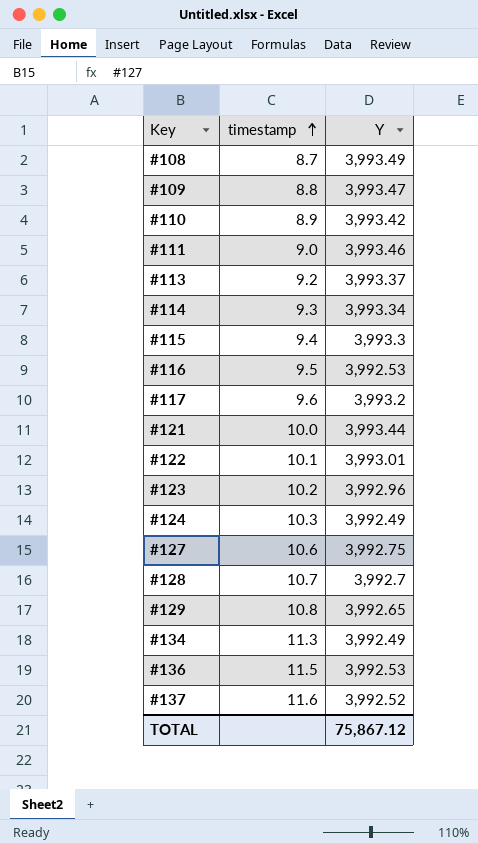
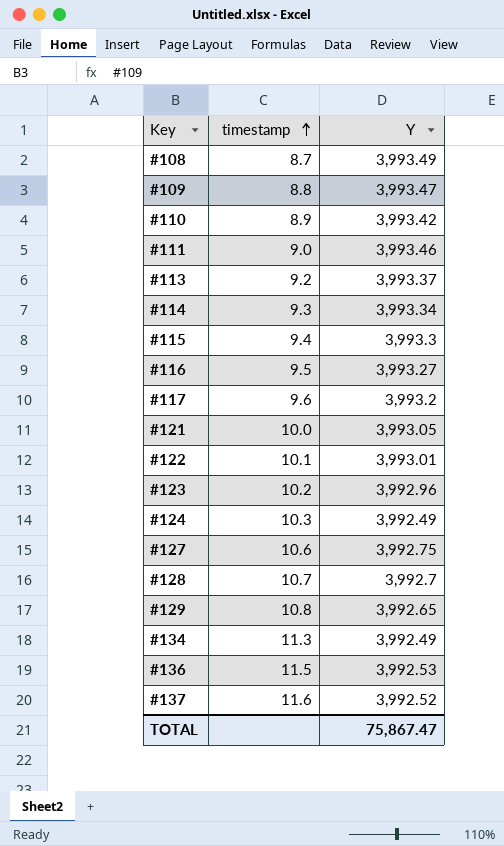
#116 | Y: 3,992.53 -> 3,993.27
#121 | Y: 3,993.44 -> 3,993.05
TOTAL | Y: 75,867.12 -> 75,867.47

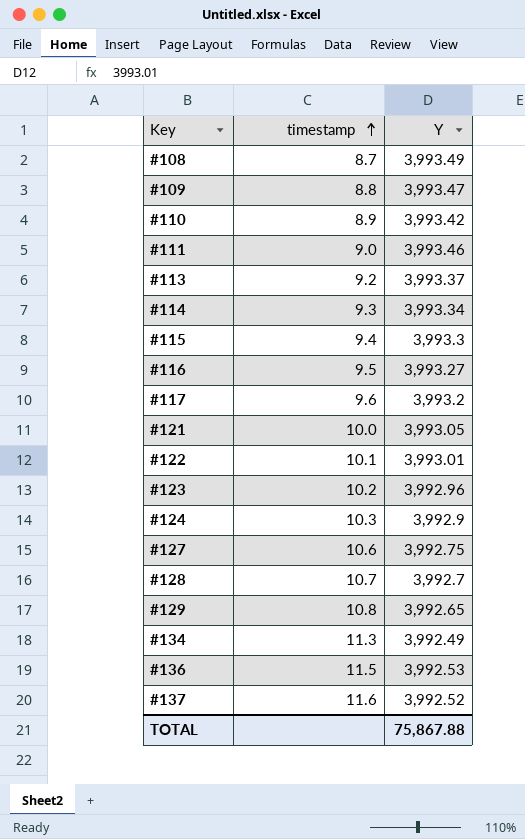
#124 | Y: 3,992.49 -> 3,992.9
TOTAL | Y: 75,867.47 -> 75,867.88

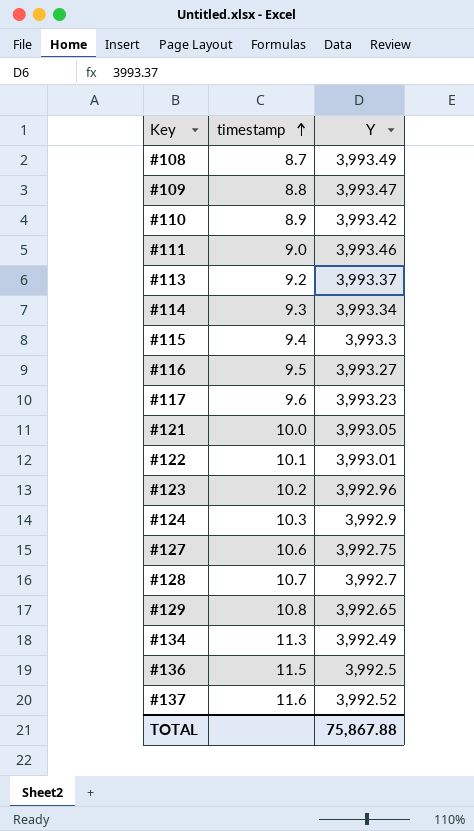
#117 | Y: 3,993.2 -> 3,993.23
#136 | Y: 3,992.53 -> 3,992.5

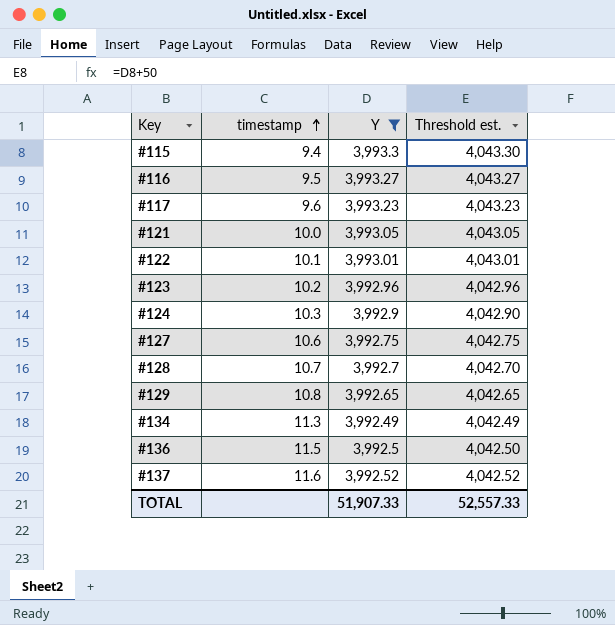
filter: none -> Y <= 3,993.3
column Threshold est. | formula: none -> [Y] + 50
TOTAL | Y: 75,867.88 -> 51,907.33

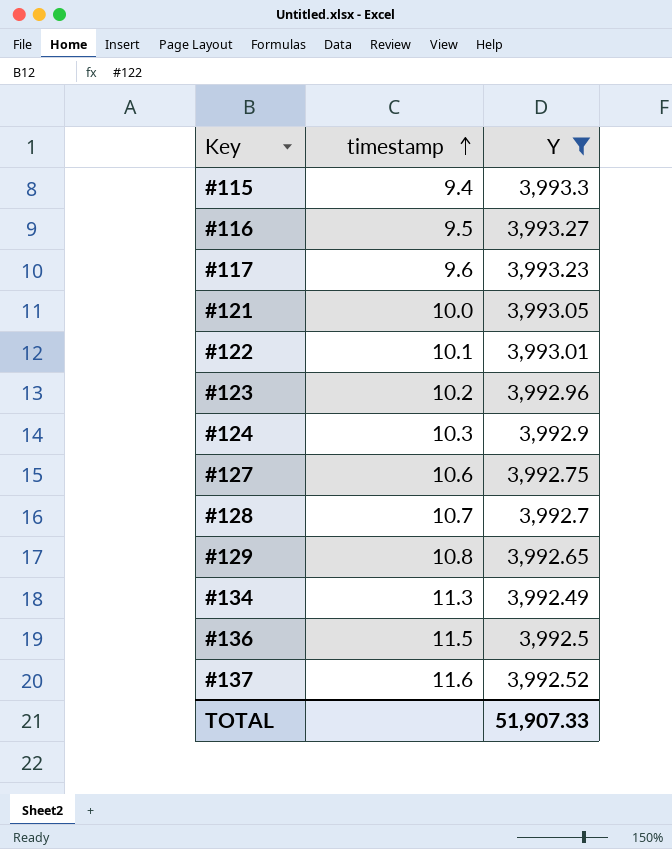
column Threshold est. | formula: [Y] + 50 -> none

